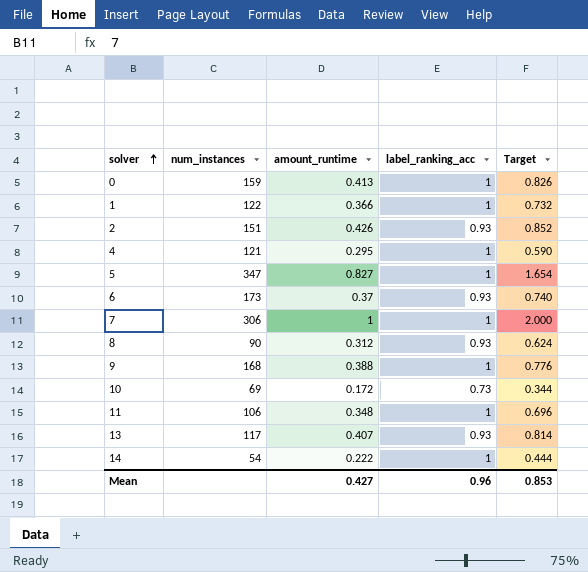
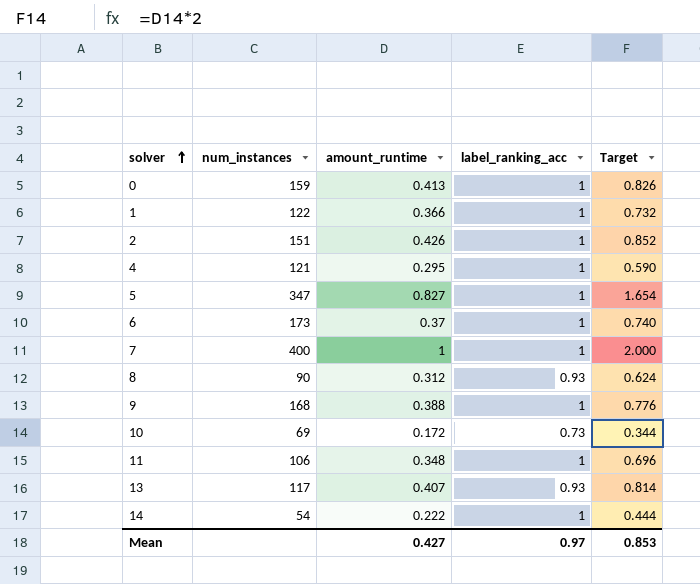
2 | label_ranking_acc: 0.93 -> 1
6 | label_ranking_acc: 0.93 -> 1
7 | num_instances: 306 -> 400
Mean | label_ranking_acc: 0.96 -> 0.97

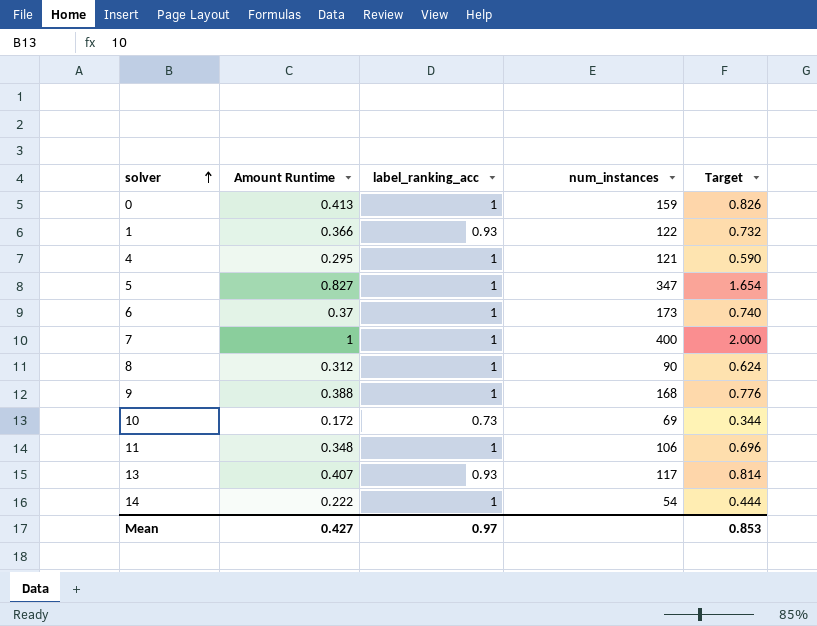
column name: amount_runtime -> Amount Runtime
column num_instances | position: 2 -> 4
row 2: 151 | 0.426 | 1 | 0.852 -> none
1 | label_ranking_acc: 1 -> 0.93
8 | label_ranking_acc: 0.93 -> 1

